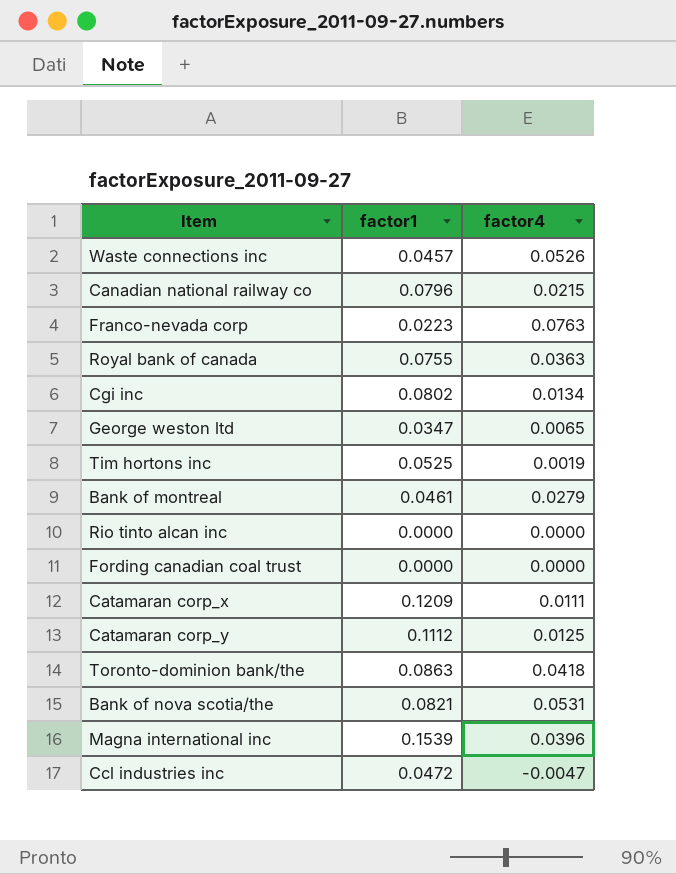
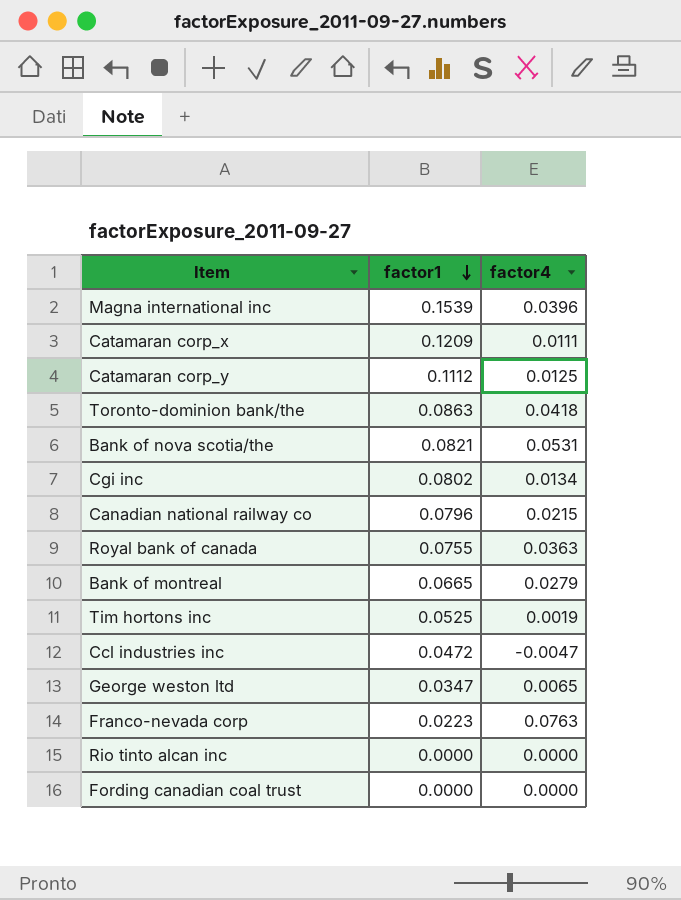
row order: none -> factor1 descending
row Waste connections inc: 0.0457 | 0.0526 -> none
Bank of montreal | factor1: 0.0461 -> 0.0665

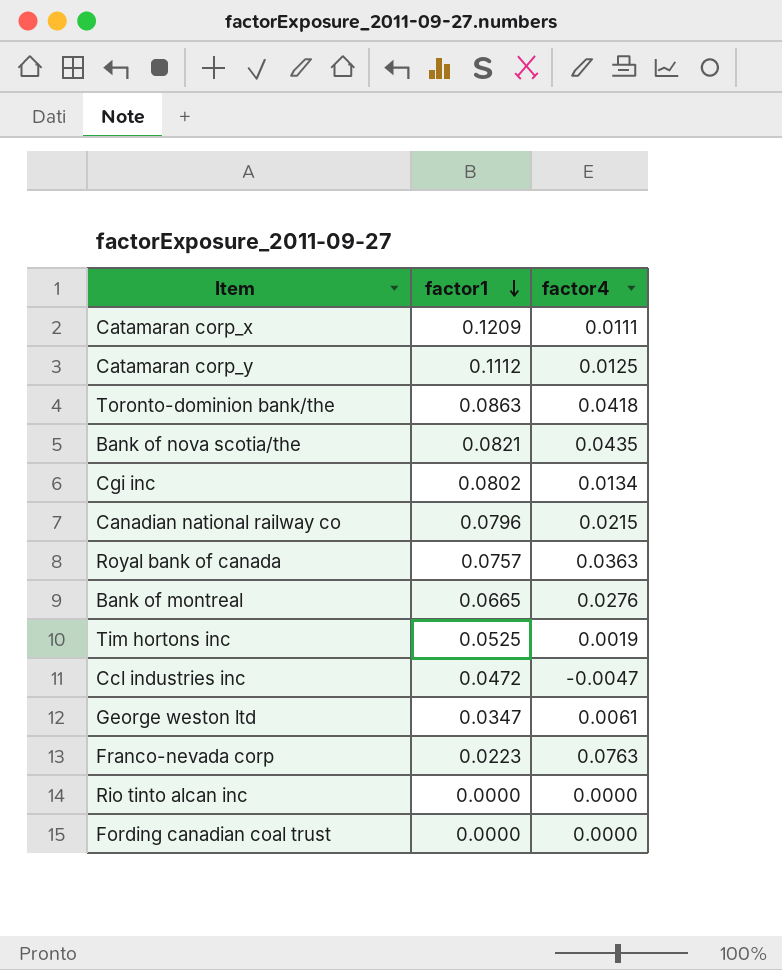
row Magna international inc: 0.1539 | 0.0396 -> none
Bank of nova scotia/the | factor4: 0.0531 -> 0.0435
Royal bank of canada | factor1: 0.0755 -> 0.0757
Bank of montreal | factor4: 0.0279 -> 0.0276
George weston ltd | factor4: 0.0065 -> 0.0061

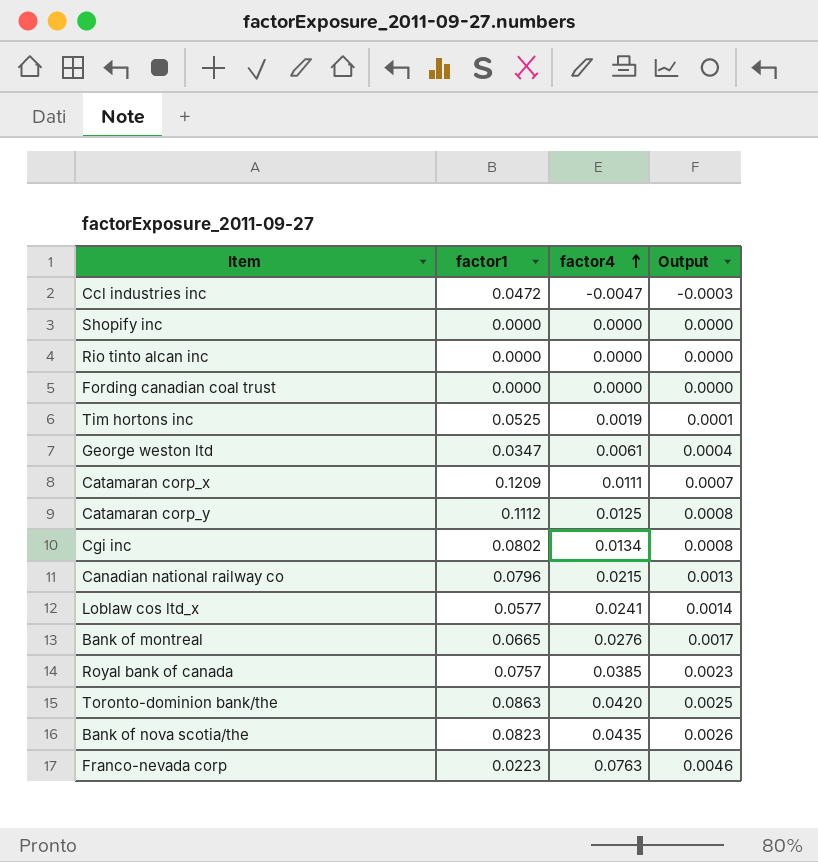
row order: factor1 descending -> factor4 ascending
column Output | formula: none -> [factor4] * 0.06
row Shopify inc: none -> 0.0000 | 0.0000 | 0.0000
row Loblaw cos ltd_x: none -> 0.0577 | 0.0241 | 0.0014
Royal bank of canada | factor4: 0.0363 -> 0.0385
Toronto-dominion bank/the | factor4: 0.0418 -> 0.0420
Bank of nova scotia/the | factor1: 0.0821 -> 0.0823

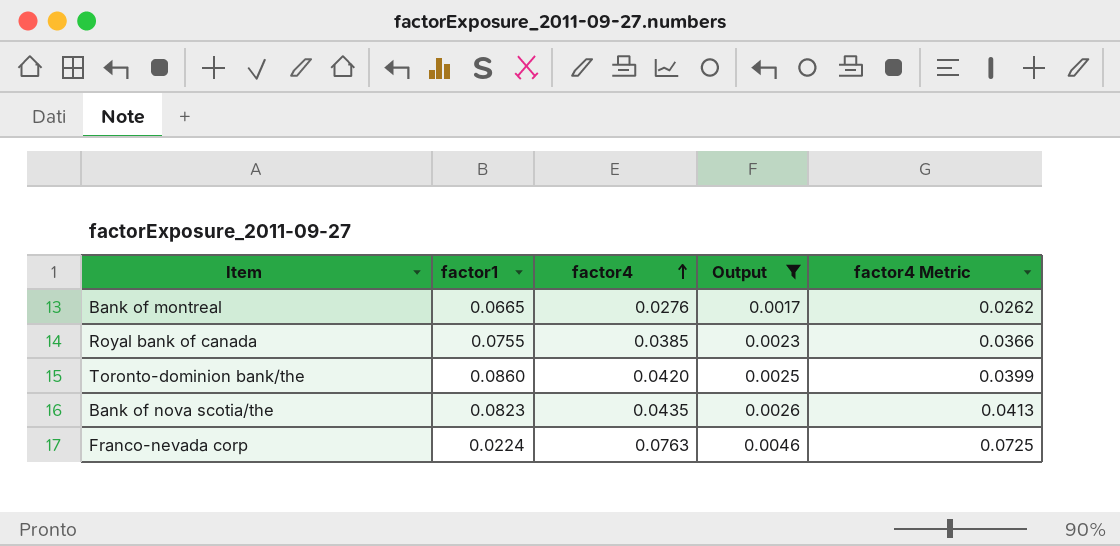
filter: none -> Output >= 0.0017
column factor4 Metric | formula: none -> [factor4] * 0.95
Royal bank of canada | factor1: 0.0757 -> 0.0755
Toronto-dominion bank/the | factor1: 0.0863 -> 0.0860
Franco-nevada corp | factor1: 0.0223 -> 0.0224

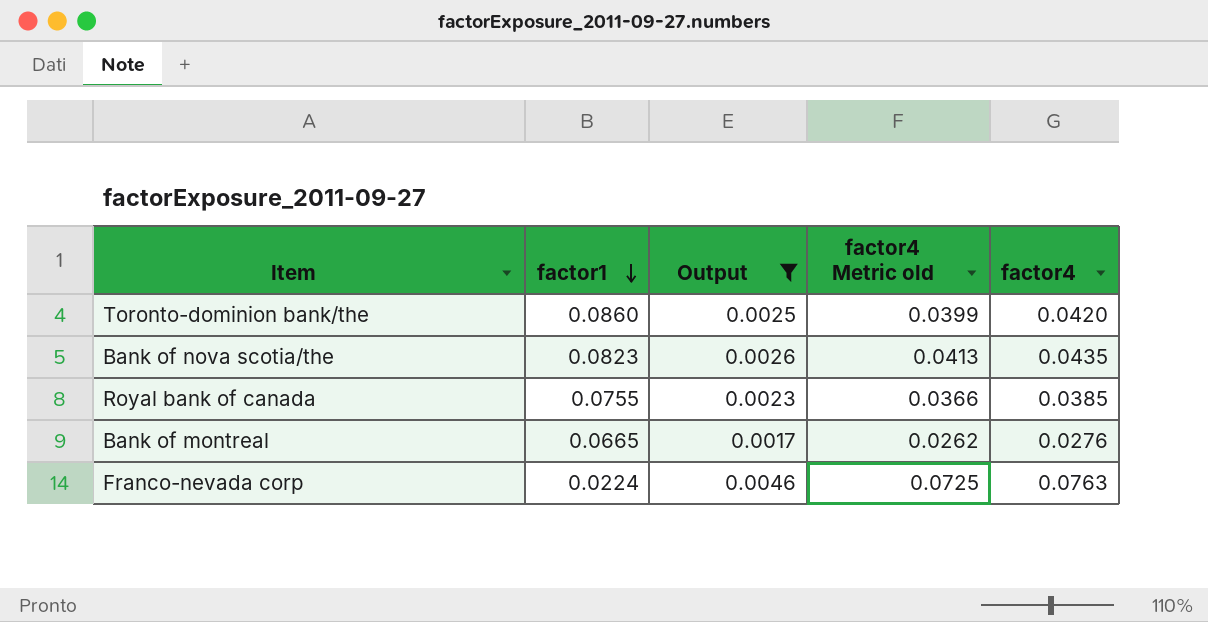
row order: factor4 ascending -> factor1 descending
column name: factor4 Metric -> factor4 Metric old
column factor4 | position: 3 -> 5

